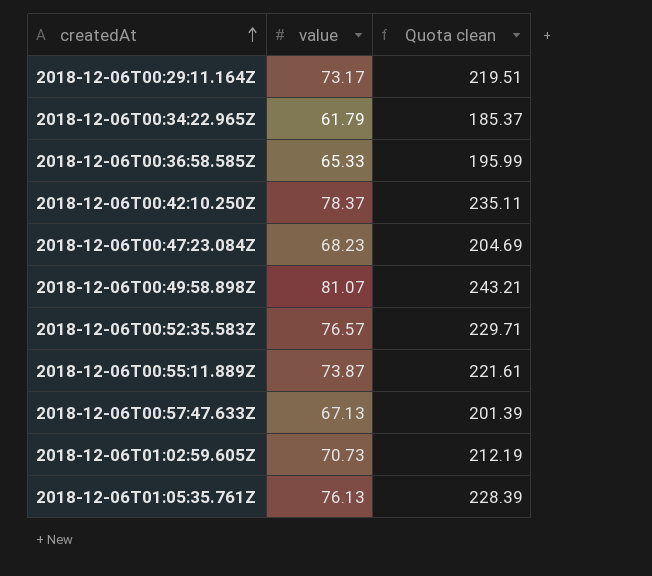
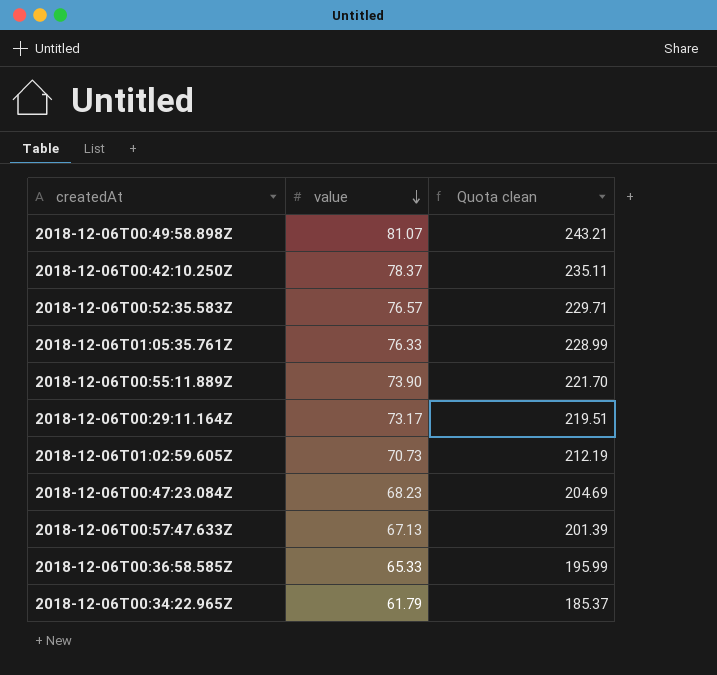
row order: createdAt ascending -> value descending
2018-12-06T01:05:35.761Z | value: 76.13 -> 76.33
2018-12-06T01:05:35.761Z | Quota clean: 228.39 -> 228.99
2018-12-06T00:55:11.889Z | value: 73.87 -> 73.90
2018-12-06T00:55:11.889Z | Quota clean: 221.61 -> 221.70

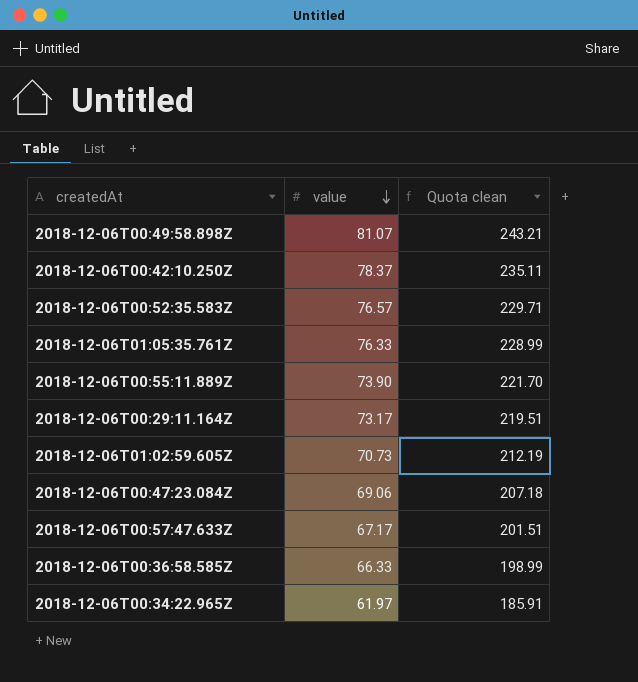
2018-12-06T00:47:23.084Z | value: 68.23 -> 69.06
2018-12-06T00:47:23.084Z | Quota clean: 204.69 -> 207.18
2018-12-06T00:57:47.633Z | value: 67.13 -> 67.17
2018-12-06T00:57:47.633Z | Quota clean: 201.39 -> 201.51
2018-12-06T00:36:58.585Z | value: 65.33 -> 66.33
2018-12-06T00:36:58.585Z | Quota clean: 195.99 -> 198.99
2018-12-06T00:34:22.965Z | value: 61.79 -> 61.97
2018-12-06T00:34:22.965Z | Quota clean: 185.37 -> 185.91

